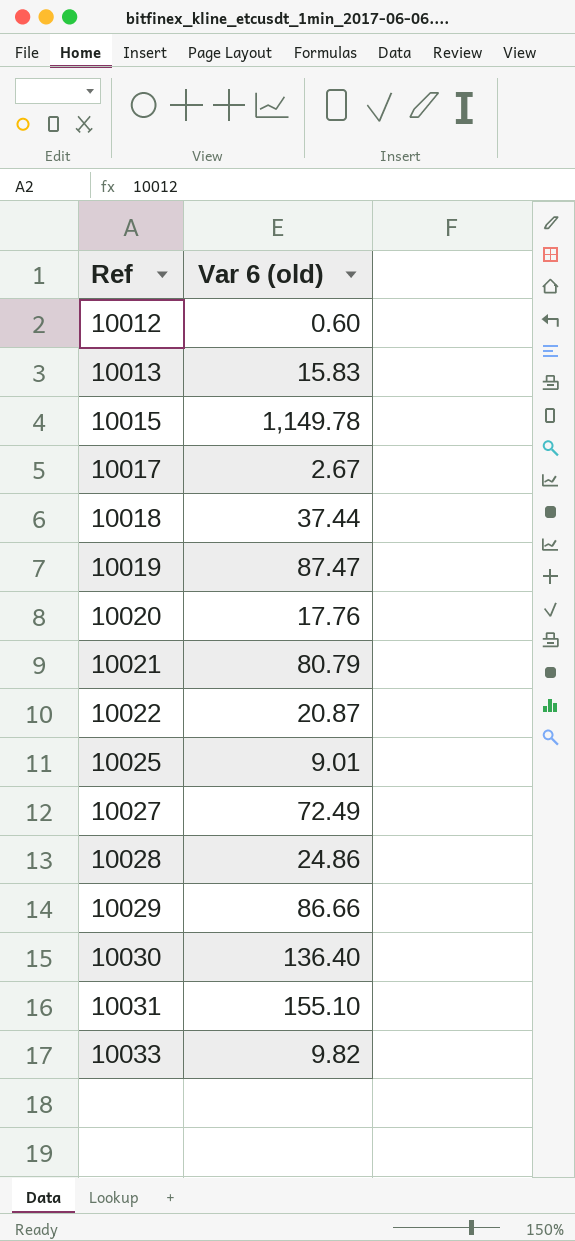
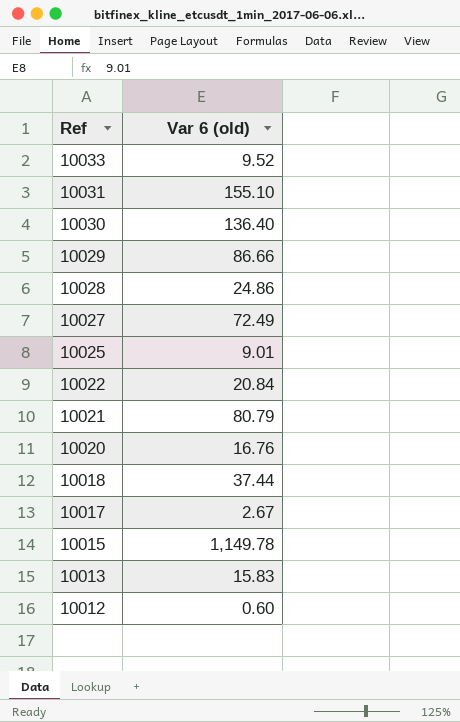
row order: Ref ascending -> Ref descending
row 10019: 87.47 -> none
10033 | Var 6 (old): 9.82 -> 9.52
10022 | Var 6 (old): 20.87 -> 20.84
10020 | Var 6 (old): 17.76 -> 16.76

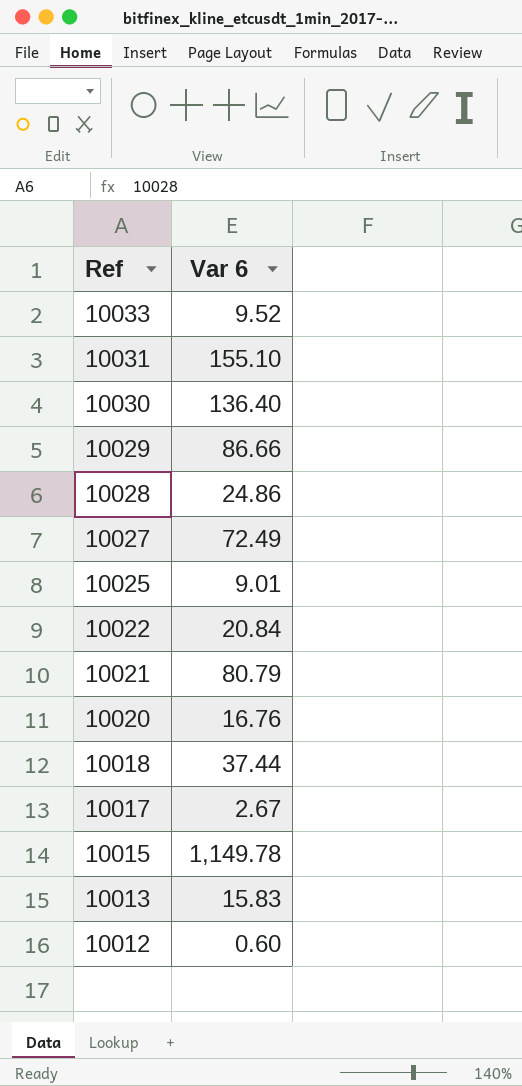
column name: Var 6 (old) -> Var 6

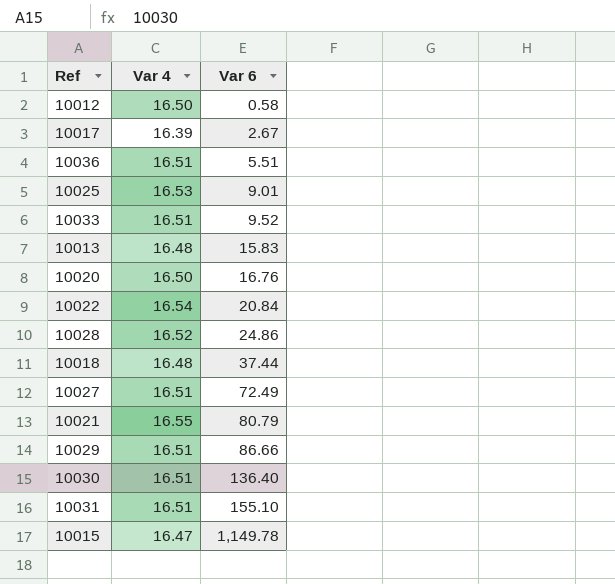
row order: Ref descending -> Var 6 ascending
column Var 4 | position: none -> 2
10012 | Var 6: 0.60 -> 0.58
row 10036: none -> 16.51 | 5.51

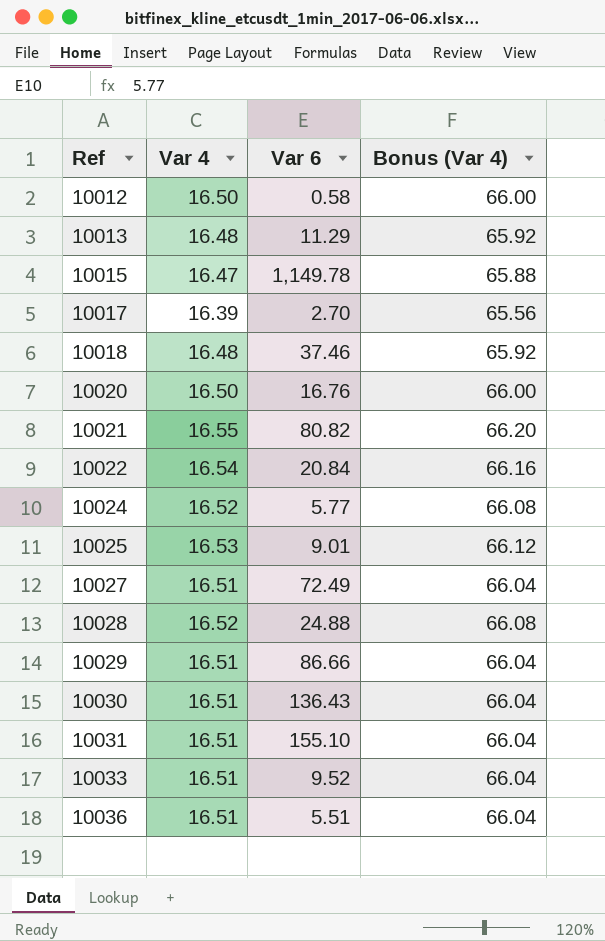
row order: Var 6 ascending -> Ref ascending
column Bonus (Var 4) | formula: none -> [Var 4] * 4
10013 | Var 6: 15.83 -> 11.29
10017 | Var 6: 2.67 -> 2.70
10018 | Var 6: 37.44 -> 37.46
10021 | Var 6: 80.79 -> 80.82
row 10024: none -> 16.52 | 5.77 | 66.08
10028 | Var 6: 24.86 -> 24.88
10030 | Var 6: 136.40 -> 136.43

